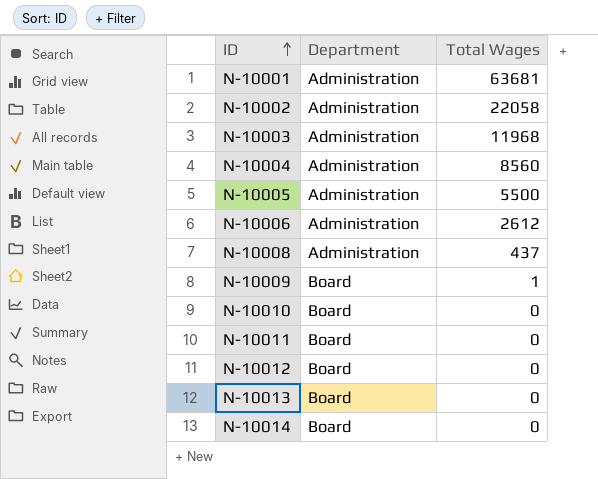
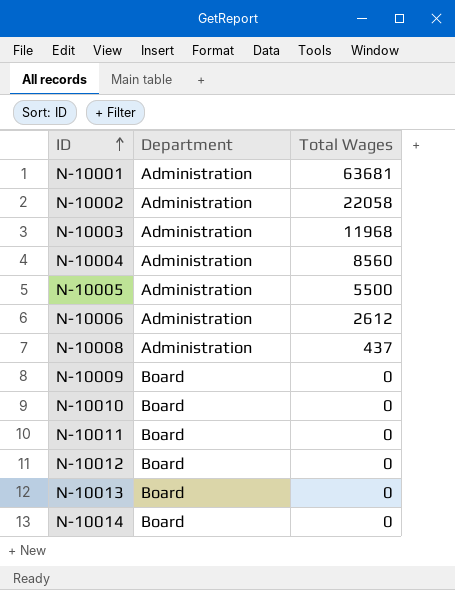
N-10009 | Total Wages: 1 -> 0

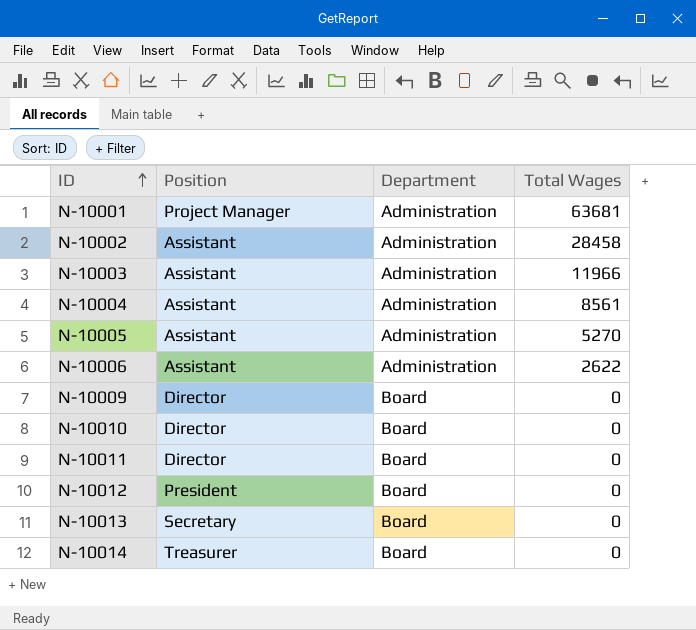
column Position | position: none -> 2
row N-10008: Administration | 437 -> none
N-10002 | Total Wages: 22058 -> 28458
N-10003 | Total Wages: 11968 -> 11966
N-10004 | Total Wages: 8560 -> 8561
N-10005 | Total Wages: 5500 -> 5270
N-10006 | Total Wages: 2612 -> 2622

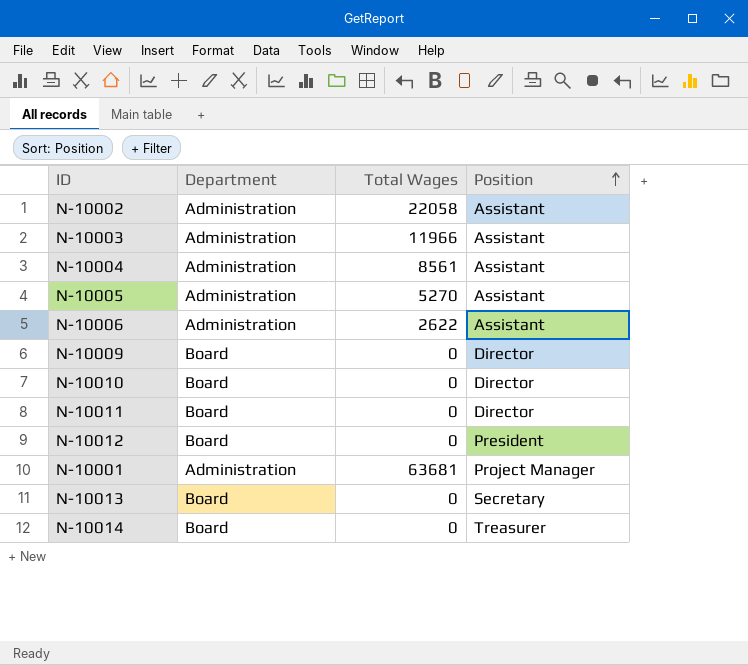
row order: ID ascending -> Position ascending
column Position | position: 2 -> 4
N-10002 | Total Wages: 28458 -> 22058

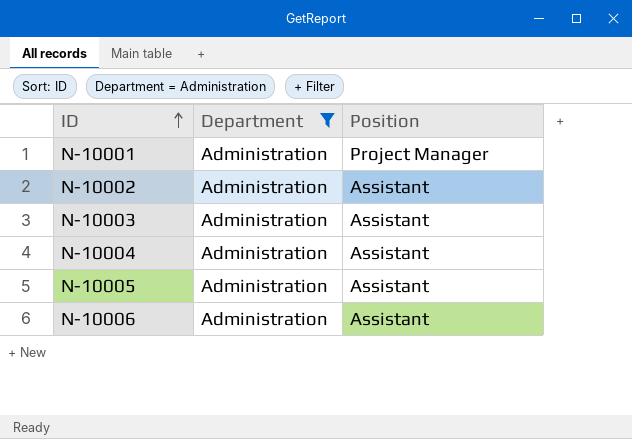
filter: none -> Department = Administration
row order: Position ascending -> ID ascending
column Total Wages | position: 3 -> none

